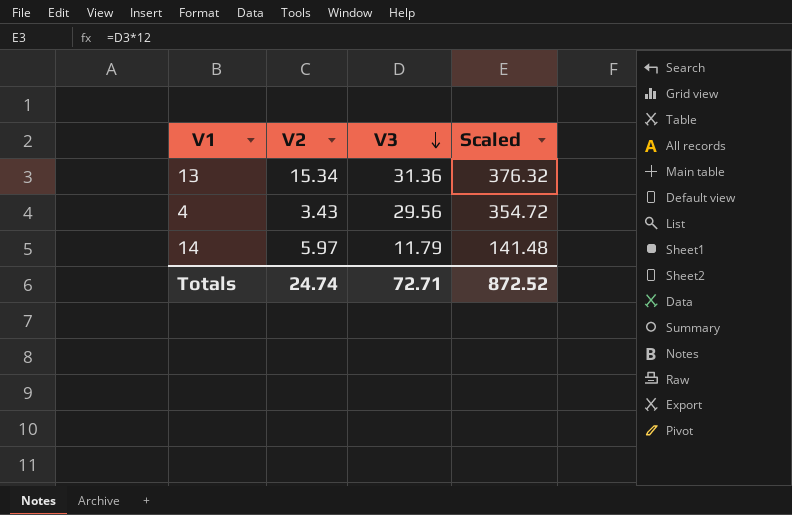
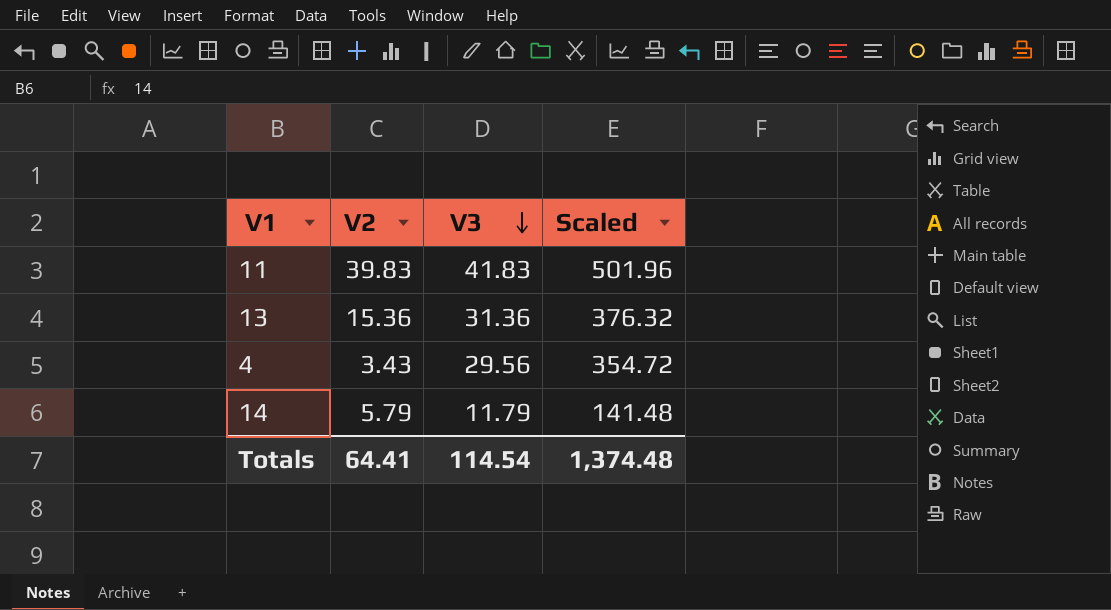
row 11: none -> 39.83 | 41.83 | 501.96
13 | V2: 15.34 -> 15.36
14 | V2: 5.97 -> 5.79
Totals | V2: 24.74 -> 64.41
Totals | V3: 72.71 -> 114.54
Totals | Scaled: 872.52 -> 1,374.48

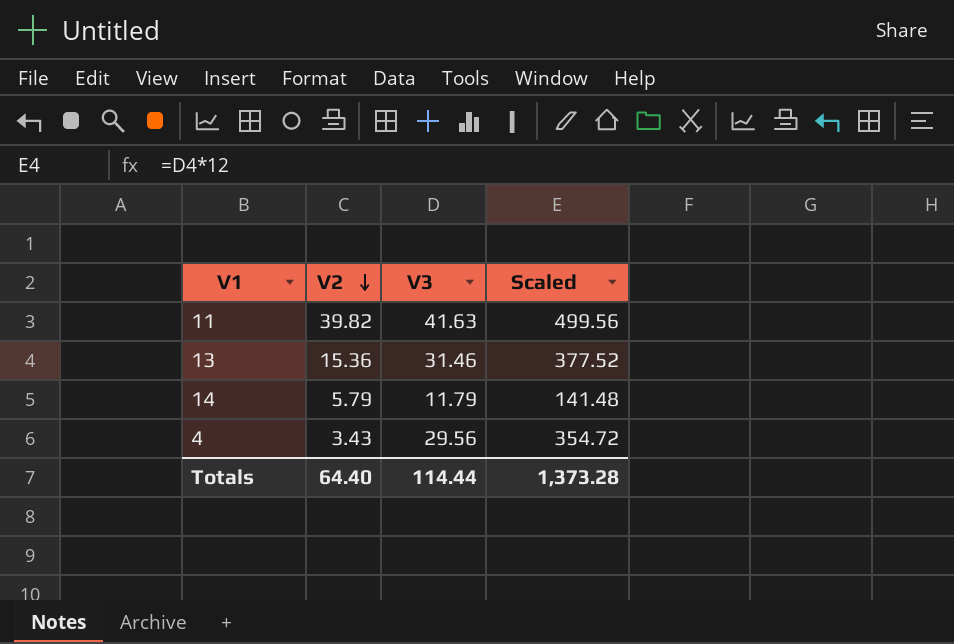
row order: V3 descending -> V2 descending
11 | V2: 39.83 -> 39.82
11 | V3: 41.83 -> 41.63
11 | Scaled: 501.96 -> 499.56
13 | V3: 31.36 -> 31.46
13 | Scaled: 376.32 -> 377.52
Totals | V2: 64.41 -> 64.40
Totals | V3: 114.54 -> 114.44
Totals | Scaled: 1,374.48 -> 1,373.28

